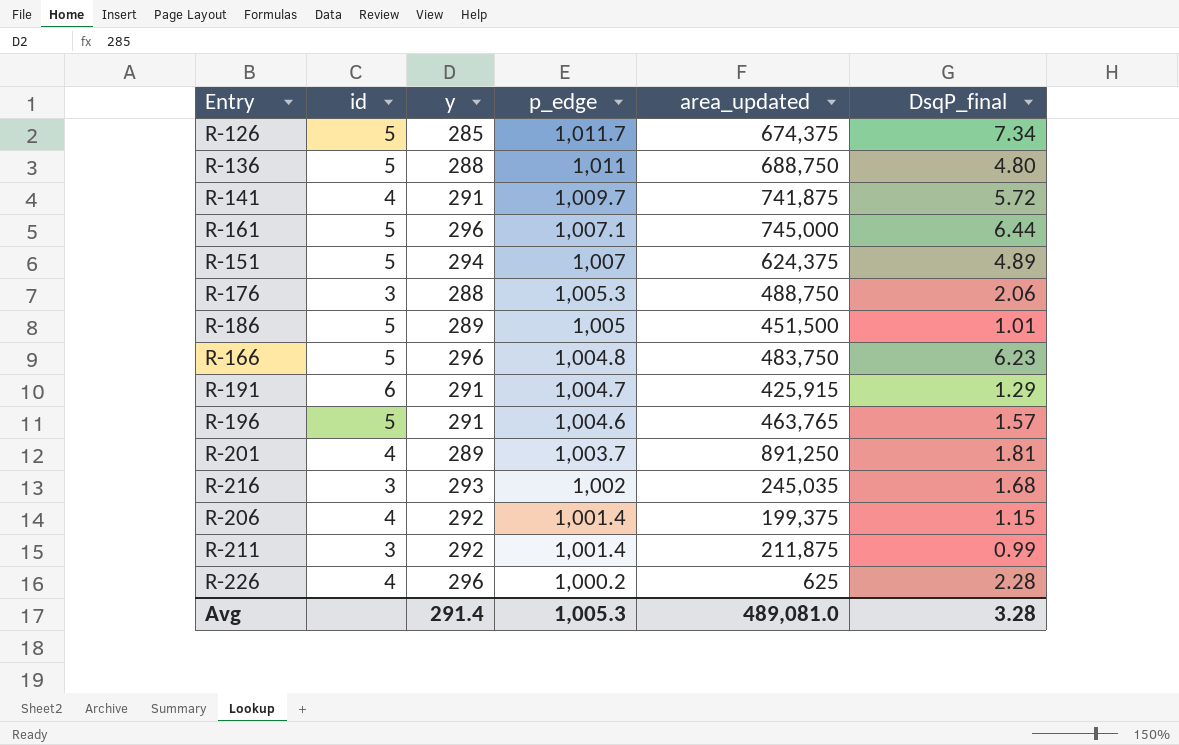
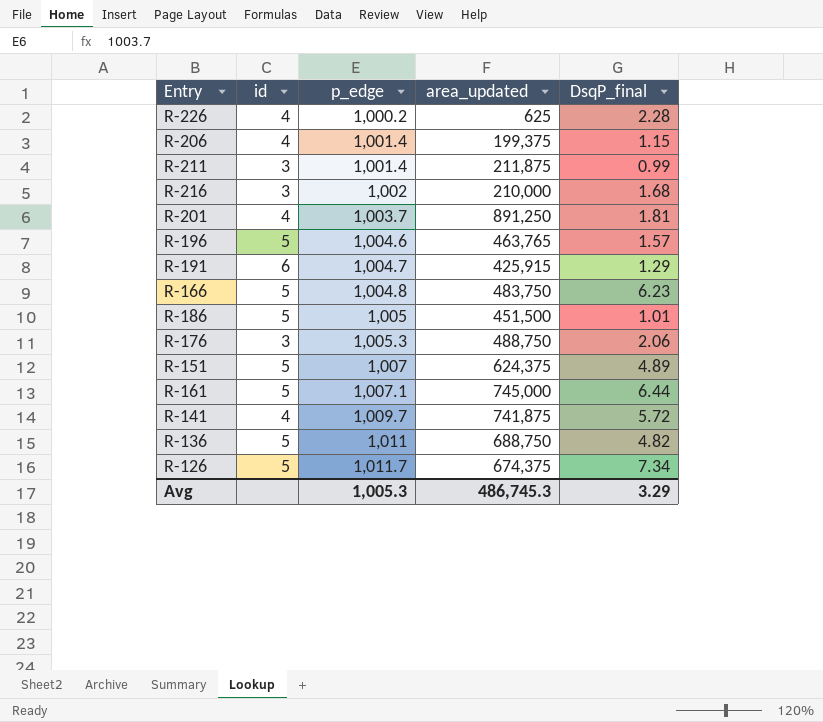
row order: p_edge descending -> p_edge ascending
column y | position: 3 -> none
R-216 | area_updated: 245,035 -> 210,000
R-136 | DsqP_final: 4.80 -> 4.82
Avg | area_updated: 489,081.0 -> 486,745.3
Avg | DsqP_final: 3.28 -> 3.29

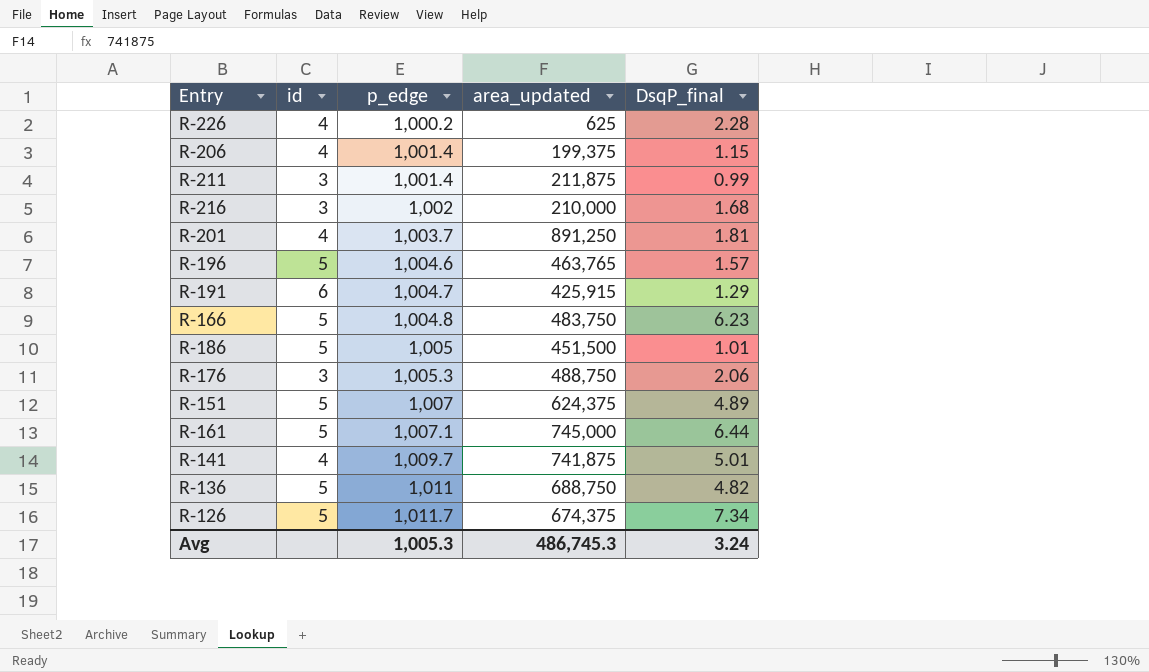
R-141 | DsqP_final: 5.72 -> 5.01
Avg | DsqP_final: 3.29 -> 3.24

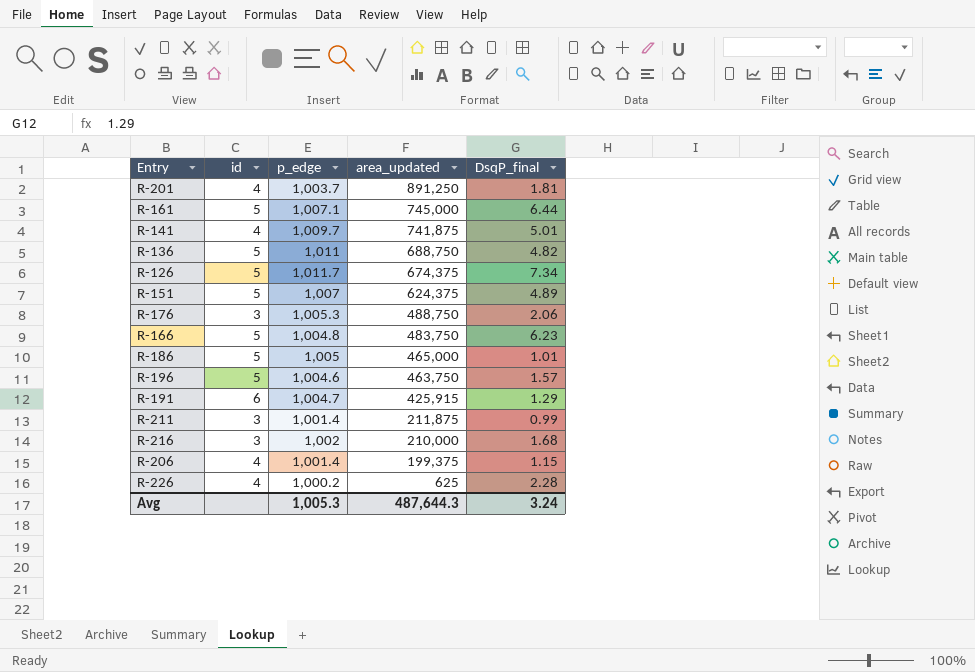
row order: p_edge ascending -> area_updated descending
R-186 | area_updated: 451,500 -> 465,000
R-196 | area_updated: 463,765 -> 463,750
Avg | area_updated: 486,745.3 -> 487,644.3

